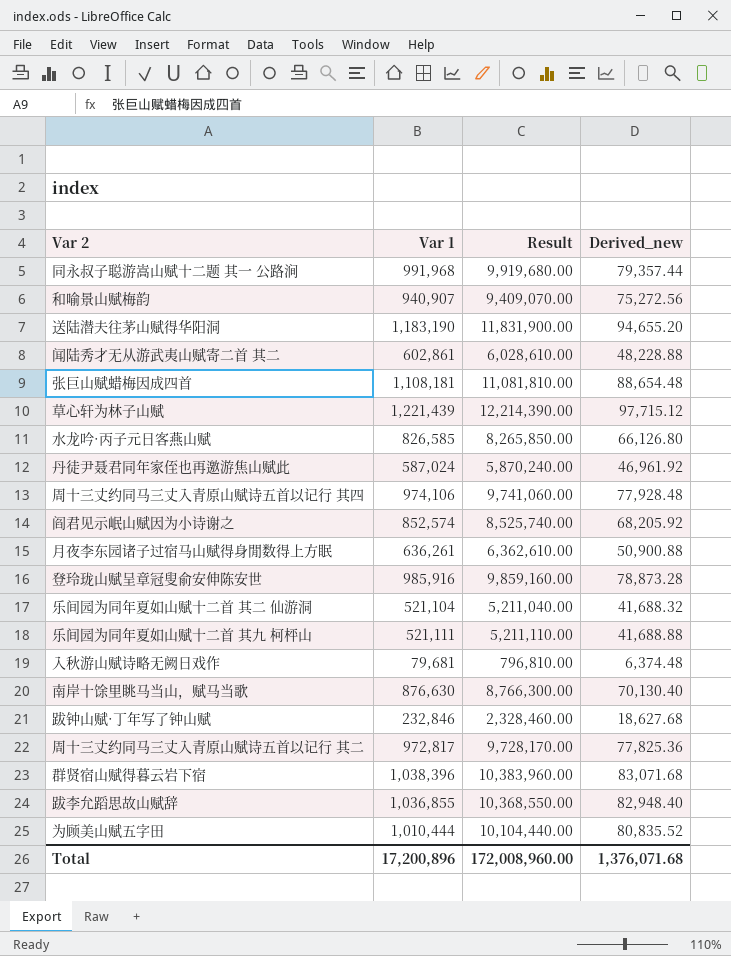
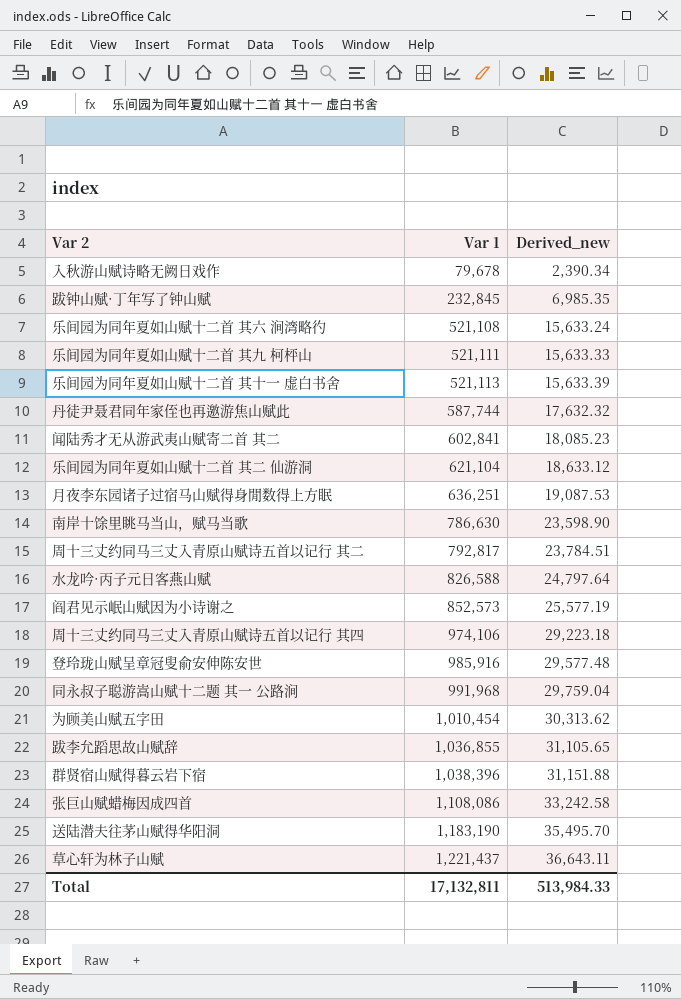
row order: none -> Var 1 ascending
column Result | formula: [Var 1] * 10 -> none
column Derived_new | formula: [Var 1] * 0.08 -> [Var 1] * 0.03
row 和喻景山赋梅韵: 940,907 | 9,409,070.00 | 75,272.56 -> none
入秋游山赋诗略无阙日戏作 | Var 1: 79,681 -> 79,678
跋钟山赋·丁年写了钟山赋 | Var 1: 232,846 -> 232,845
row 乐间园为同年夏如山赋十二首 其六 涧湾略彴: none -> 521,108 | 15,633.24
row 乐间园为同年夏如山赋十二首 其十一 虚白书舍: none -> 521,113 | 15,633.39
丹徒尹聂君同年家侄也再邀游焦山赋此 | Var 1: 587,024 -> 587,744
闻陆秀才无从游武夷山赋寄二首 其二 | Var 1: 602,861 -> 602,841
乐间园为同年夏如山赋十二首 其二 仙游洞 | Var 1: 521,104 -> 621,104
月夜李东园诸子过宿马山赋得身閒数得上方眠 | Var 1: 636,261 -> 636,251
南岸十馀里眺马当山，赋马当歌 | Var 1: 876,630 -> 786,630
周十三丈约同马三丈入青原山赋诗五首以记行 其二 | Var 1: 972,817 -> 792,817
水龙吟·丙子元日客燕山赋 | Var 1: 826,585 -> 826,588
阎君见示岷山赋因为小诗谢之 | Var 1: 852,574 -> 852,573
为顾美山赋五字田 | Var 1: 1,010,444 -> 1,010,454
张巨山赋蜡梅因成四首 | Var 1: 1,108,181 -> 1,108,086
草心轩为林子山赋 | Var 1: 1,221,439 -> 1,221,437
Total | Var 1: 17,200,896 -> 17,132,811
Total | Derived_new: 1,376,071.68 -> 513,984.33

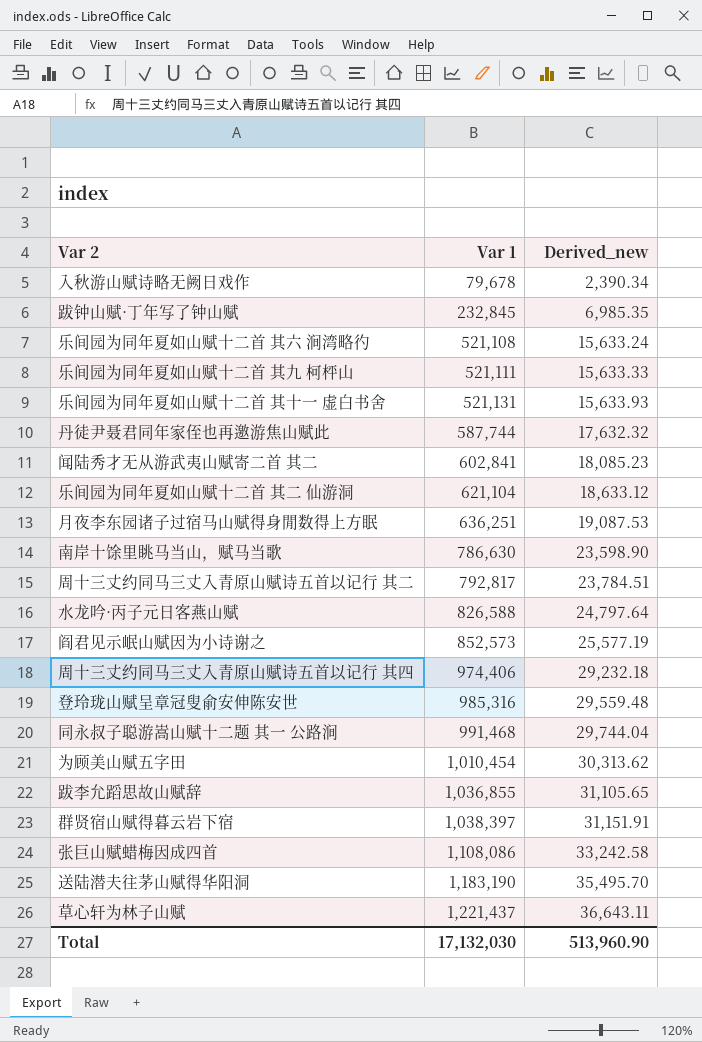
乐间园为同年夏如山赋十二首 其十一 虚白书舍 | Var 1: 521,113 -> 521,131
乐间园为同年夏如山赋十二首 其十一 虚白书舍 | Derived_new: 15,633.39 -> 15,633.93
周十三丈约同马三丈入青原山赋诗五首以记行 其四 | Var 1: 974,106 -> 974,406
周十三丈约同马三丈入青原山赋诗五首以记行 其四 | Derived_new: 29,223.18 -> 29,232.18
登玲珑山赋呈章冠叟俞安伸陈安世 | Var 1: 985,916 -> 985,316
登玲珑山赋呈章冠叟俞安伸陈安世 | Derived_new: 29,577.48 -> 29,559.48
同永叔子聪游嵩山赋十二题 其一 公路涧 | Var 1: 991,968 -> 991,468
同永叔子聪游嵩山赋十二题 其一 公路涧 | Derived_new: 29,759.04 -> 29,744.04
群贤宿山赋得暮云岩下宿 | Var 1: 1,038,396 -> 1,038,397
群贤宿山赋得暮云岩下宿 | Derived_new: 31,151.88 -> 31,151.91
Total | Var 1: 17,132,811 -> 17,132,030
Total | Derived_new: 513,984.33 -> 513,960.90

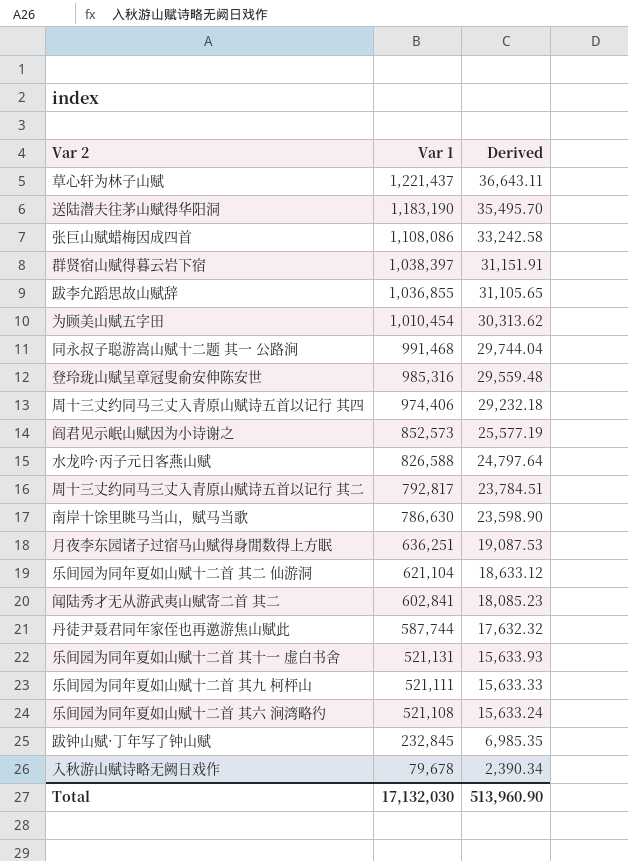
row order: Var 1 ascending -> Var 1 descending
column name: Derived_new -> Derived

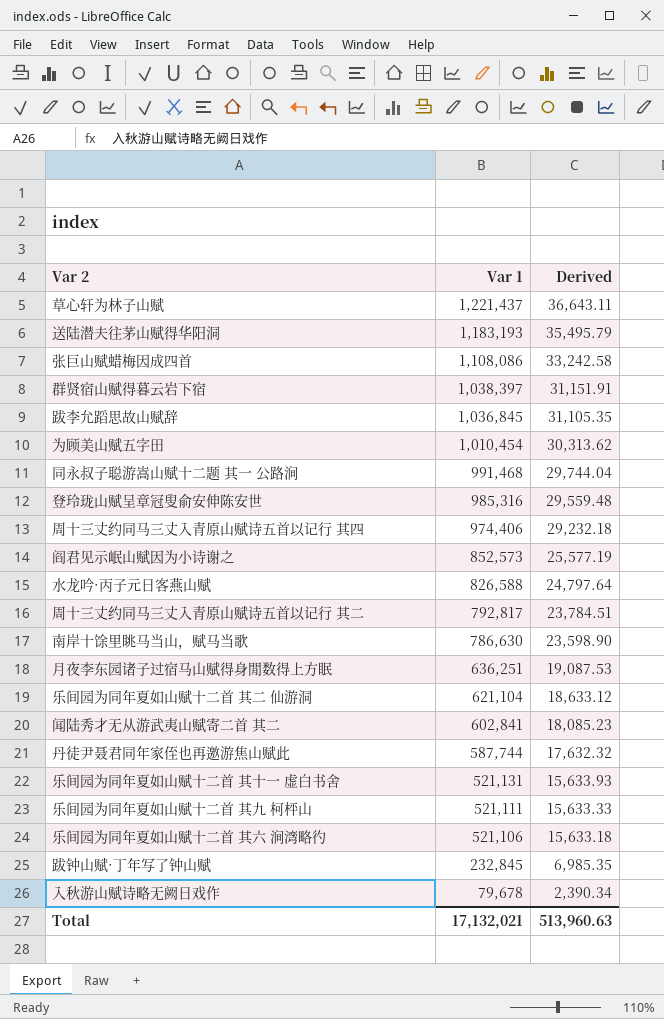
送陆潜夫往茅山赋得华阳洞 | Var 1: 1,183,190 -> 1,183,193
送陆潜夫往茅山赋得华阳洞 | Derived: 35,495.70 -> 35,495.79
跋李允蹈思故山赋辞 | Var 1: 1,036,855 -> 1,036,845
跋李允蹈思故山赋辞 | Derived: 31,105.65 -> 31,105.35
乐间园为同年夏如山赋十二首 其六 涧湾略彴 | Var 1: 521,108 -> 521,106
乐间园为同年夏如山赋十二首 其六 涧湾略彴 | Derived: 15,633.24 -> 15,633.18
Total | Var 1: 17,132,030 -> 17,132,021
Total | Derived: 513,960.90 -> 513,960.63

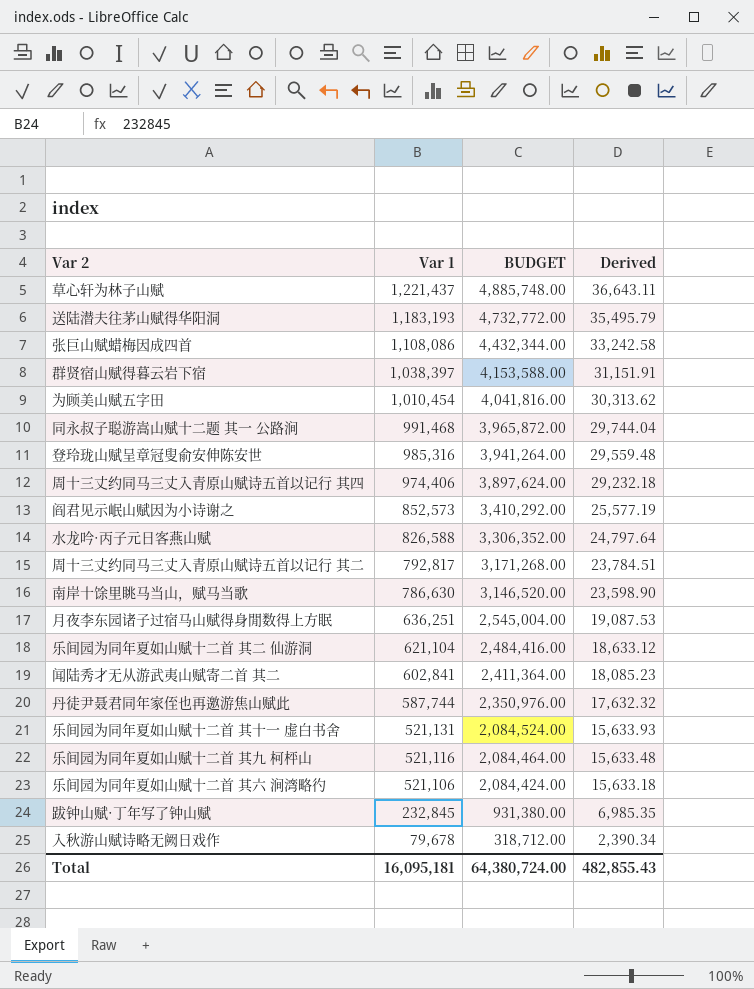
column BUDGET | formula: none -> [Var 1] * 4
row 跋李允蹈思故山赋辞: 1,036,845 | 31,105.35 -> none
乐间园为同年夏如山赋十二首 其九 柯枰山 | Var 1: 521,111 -> 521,116
乐间园为同年夏如山赋十二首 其九 柯枰山 | Derived: 15,633.33 -> 15,633.48
Total | Var 1: 17,132,021 -> 16,095,181
Total | Derived: 513,960.63 -> 482,855.43

